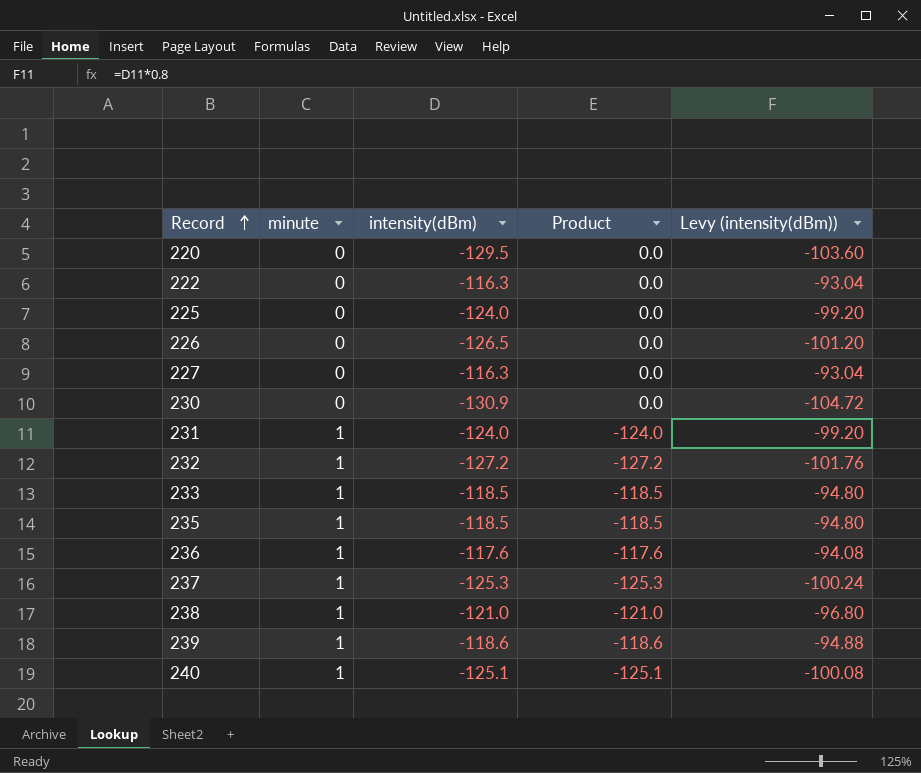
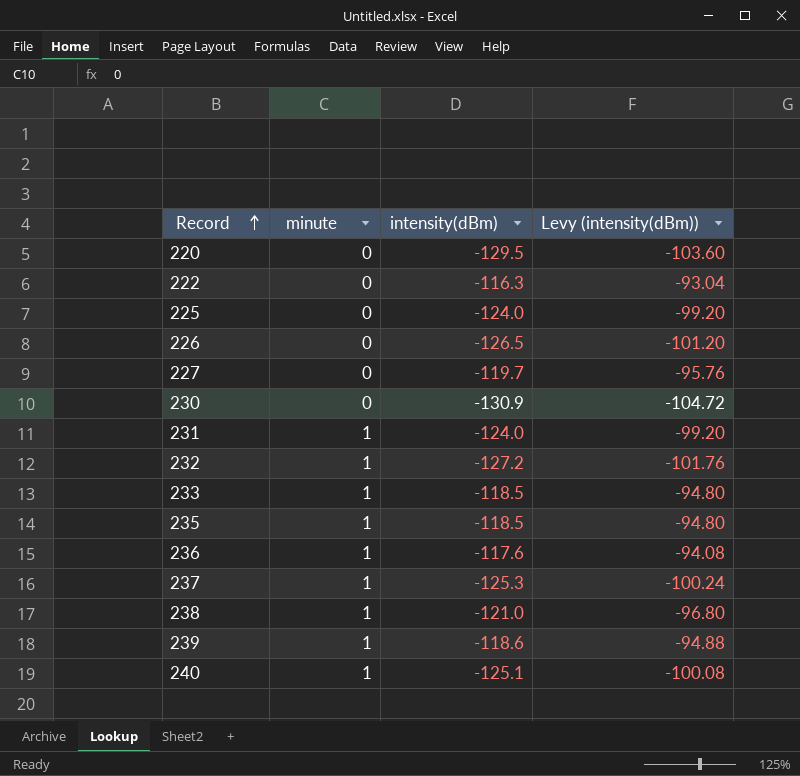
column Product | formula: [minute] * [intensity(dBm)] -> none
227 | intensity(dBm): -116.3 -> -119.7
227 | Levy (intensity(dBm)): -93.04 -> -95.76

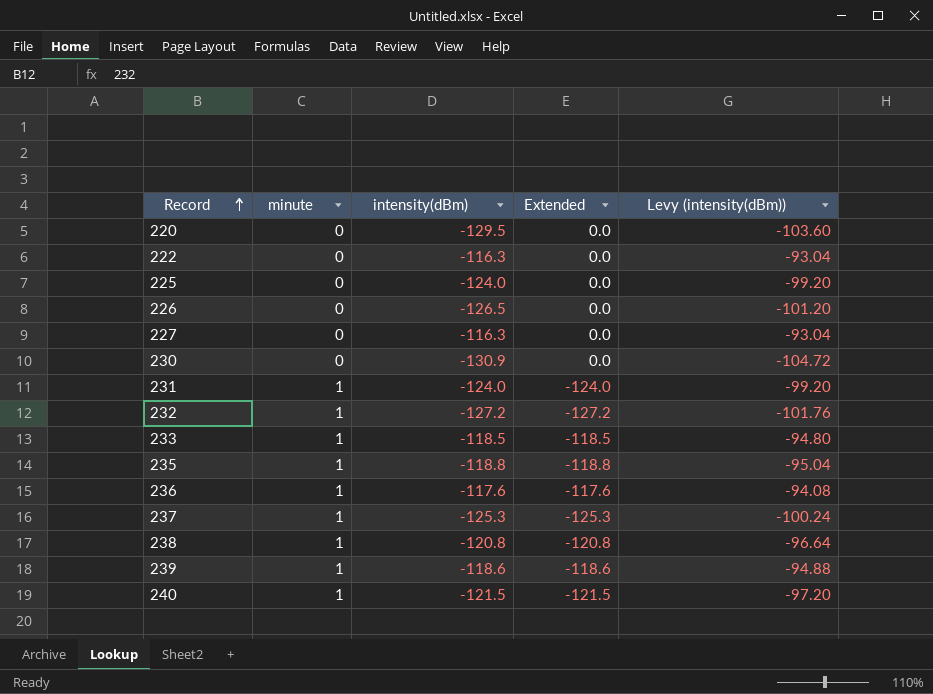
column Extended | formula: none -> [minute] * [intensity(dBm)]
227 | intensity(dBm): -119.7 -> -116.3
227 | Levy (intensity(dBm)): -95.76 -> -93.04
235 | intensity(dBm): -118.5 -> -118.8
235 | Levy (intensity(dBm)): -94.80 -> -95.04
238 | intensity(dBm): -121.0 -> -120.8
238 | Levy (intensity(dBm)): -96.80 -> -96.64
240 | intensity(dBm): -125.1 -> -121.5
240 | Levy (intensity(dBm)): -100.08 -> -97.20

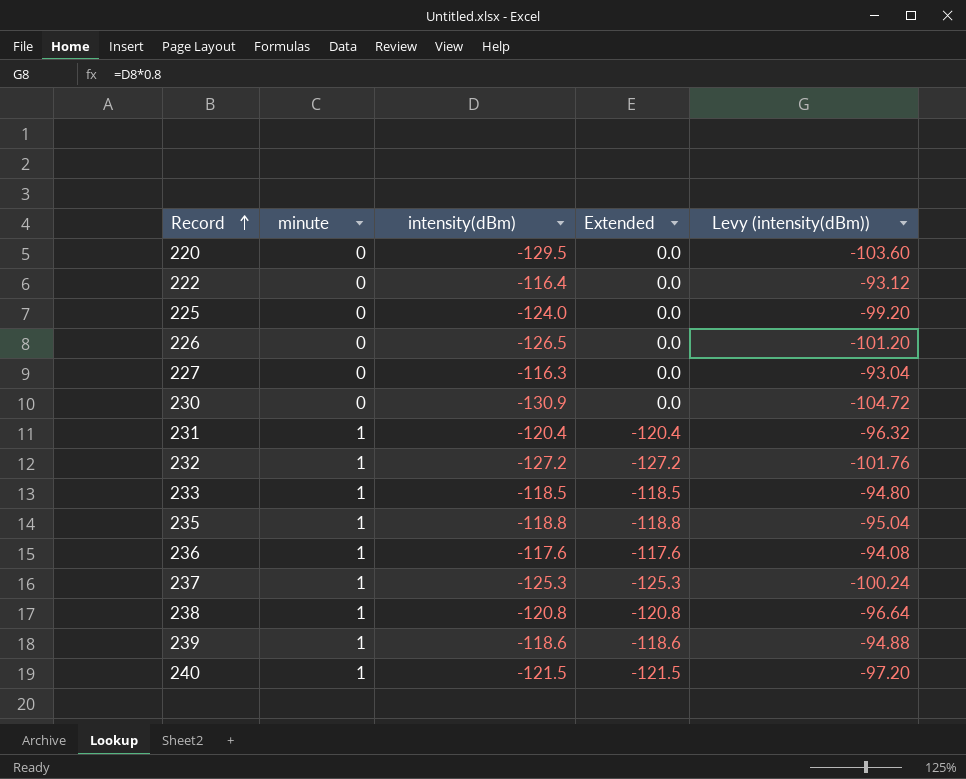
222 | intensity(dBm): -116.3 -> -116.4
222 | Levy (intensity(dBm)): -93.04 -> -93.12
231 | intensity(dBm): -124.0 -> -120.4
231 | Extended: -124.0 -> -120.4
231 | Levy (intensity(dBm)): -99.20 -> -96.32

